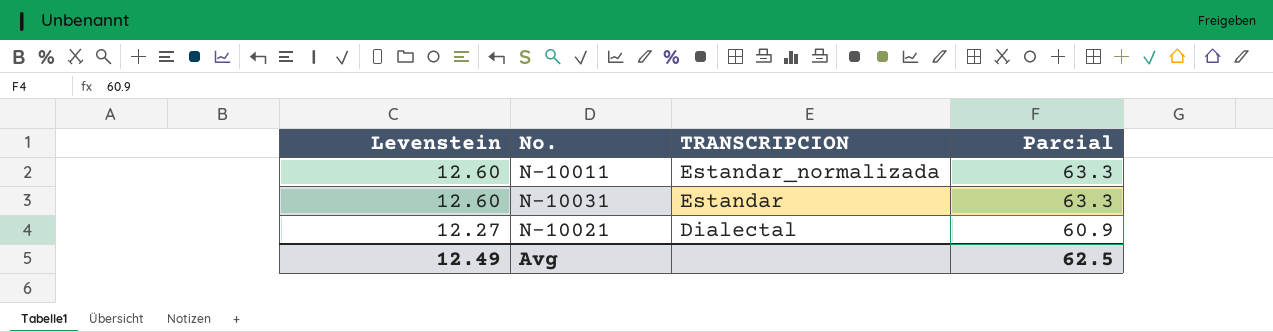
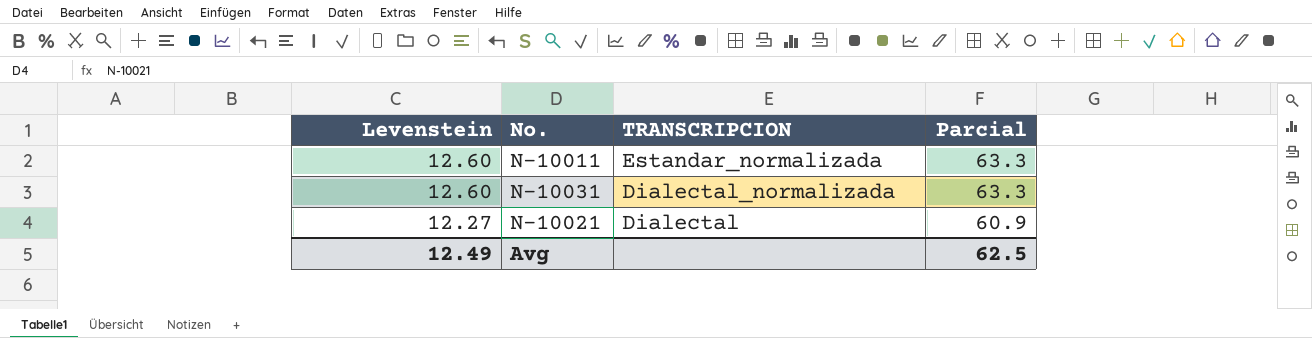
N-10031 | TRANSCRIPCION: Estandar -> Dialectal_normalizada

